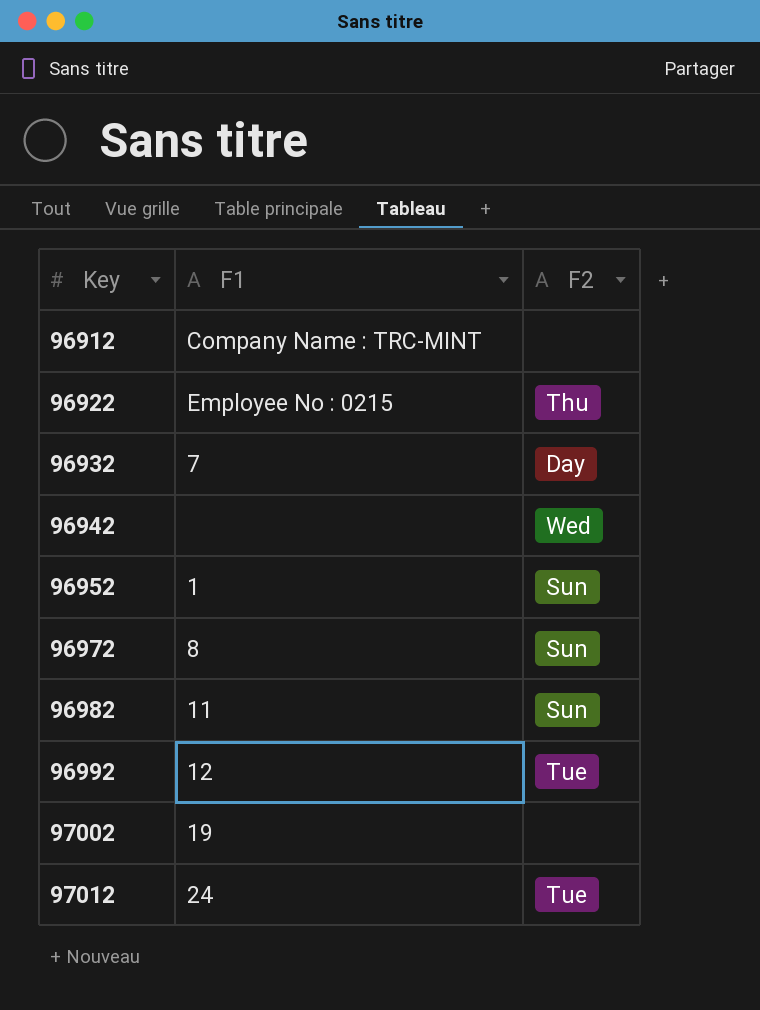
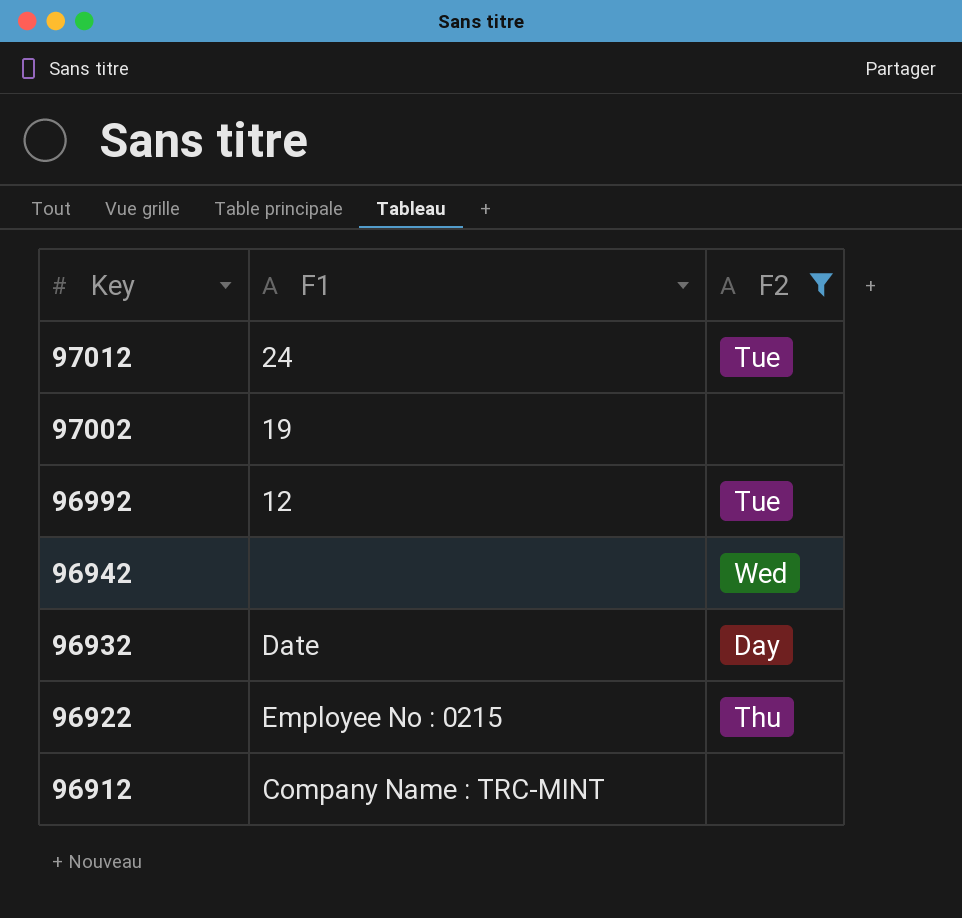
filter: none -> F2 != Sun
row order: Key ascending -> Key descending
96932 | F1: 7 -> Date

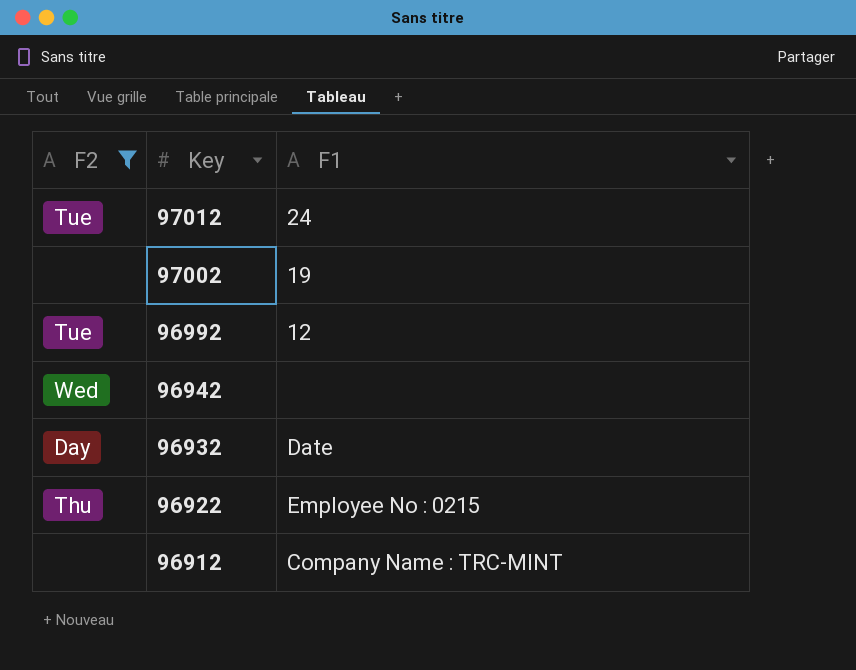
column F2 | position: 3 -> 1

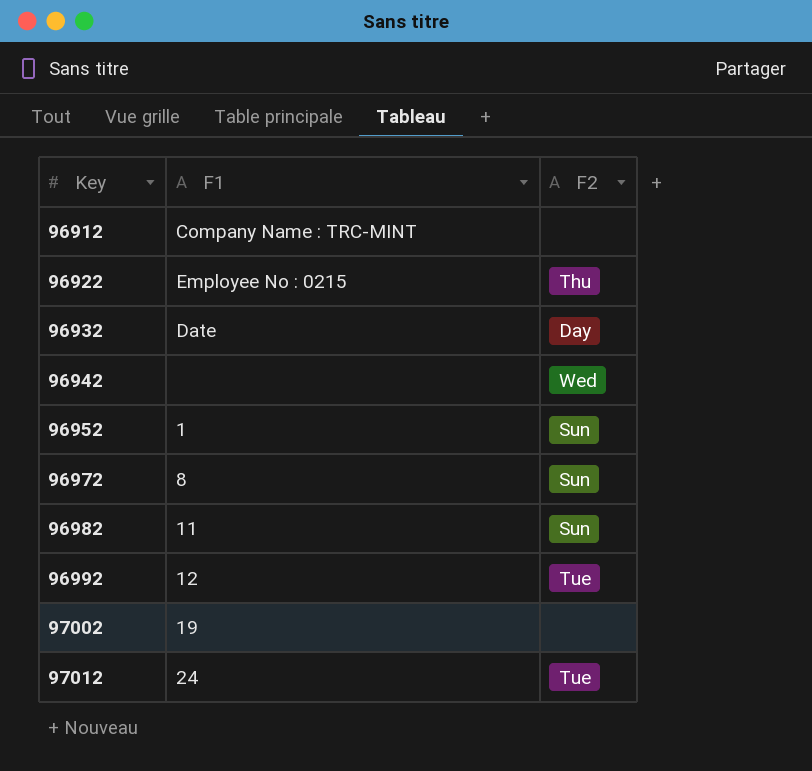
filter: F2 != Sun -> none
row order: Key descending -> Key ascending
column F2 | position: 1 -> 3

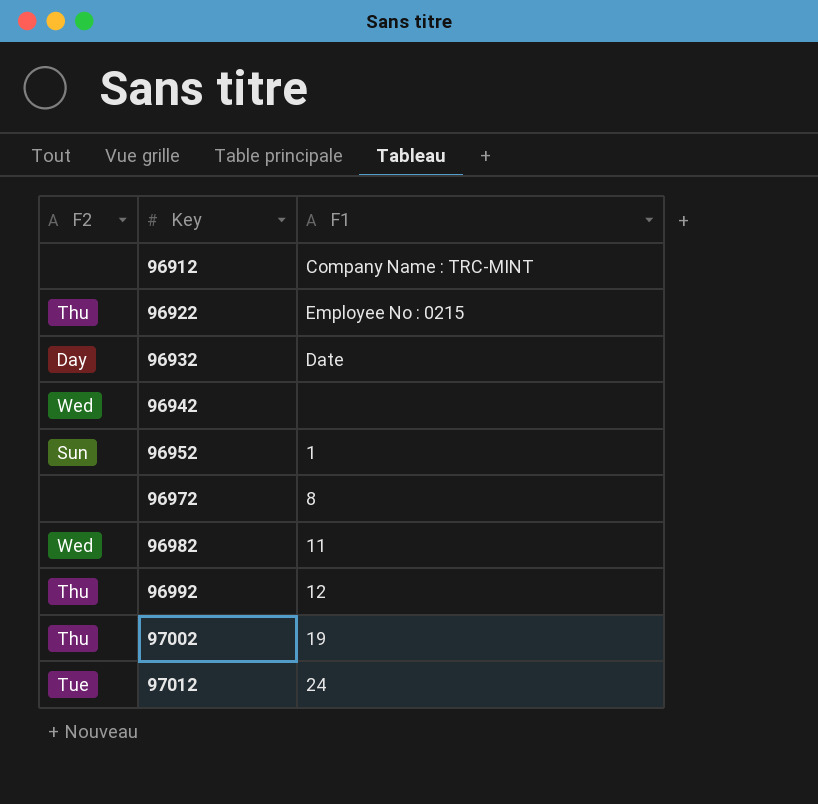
column F2 | position: 3 -> 1
96972 | F2: Sun -> none
96982 | F2: Sun -> Wed
96992 | F2: Tue -> Thu
97002 | F2: none -> Thu

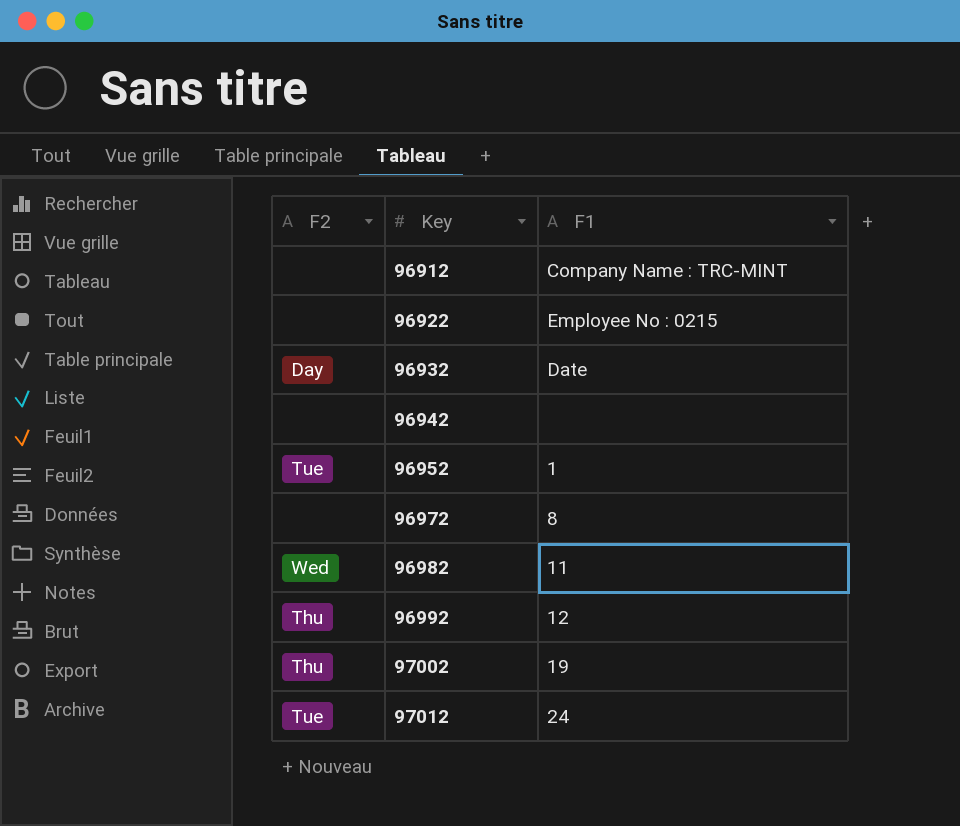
96922 | F2: Thu -> none
96942 | F2: Wed -> none
96952 | F2: Sun -> Tue

